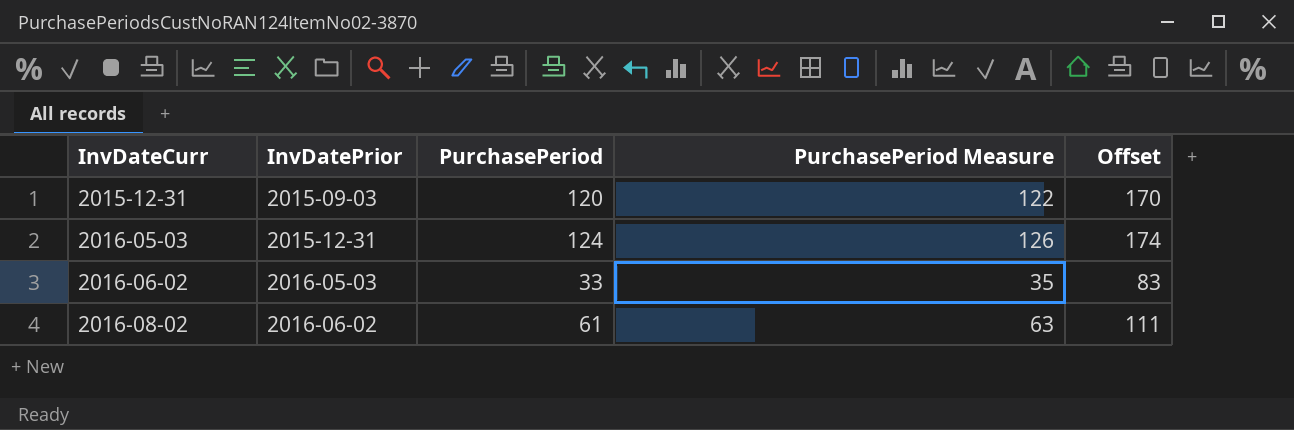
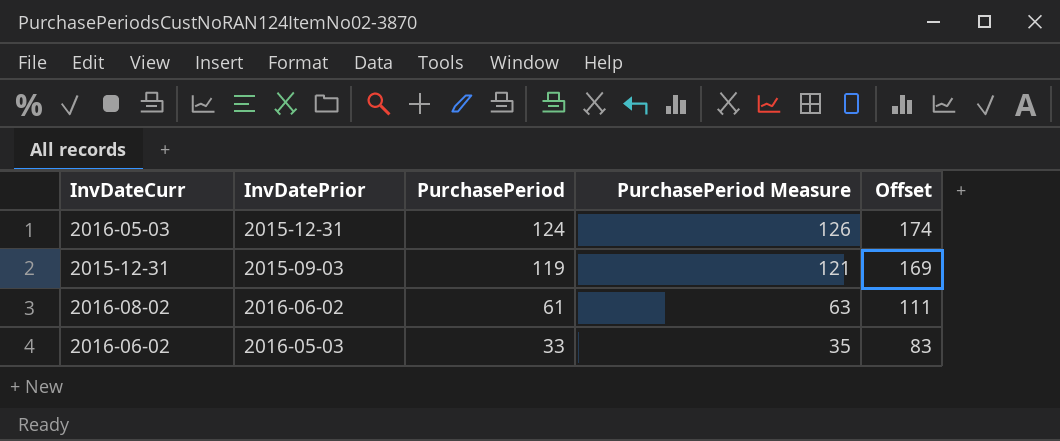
row order: InvDateCurr ascending -> PurchasePeriod descending
2015-12-31 | PurchasePeriod: 120 -> 119
2015-12-31 | PurchasePeriod Measure: 122 -> 121
2015-12-31 | Offset: 170 -> 169

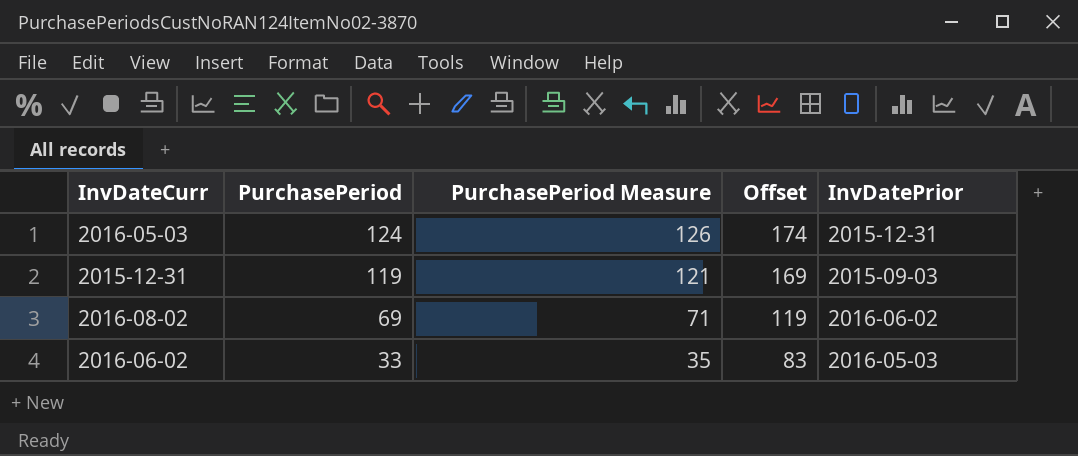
column InvDatePrior | position: 2 -> 5
2016-08-02 | PurchasePeriod: 61 -> 69
2016-08-02 | PurchasePeriod Measure: 63 -> 71
2016-08-02 | Offset: 111 -> 119

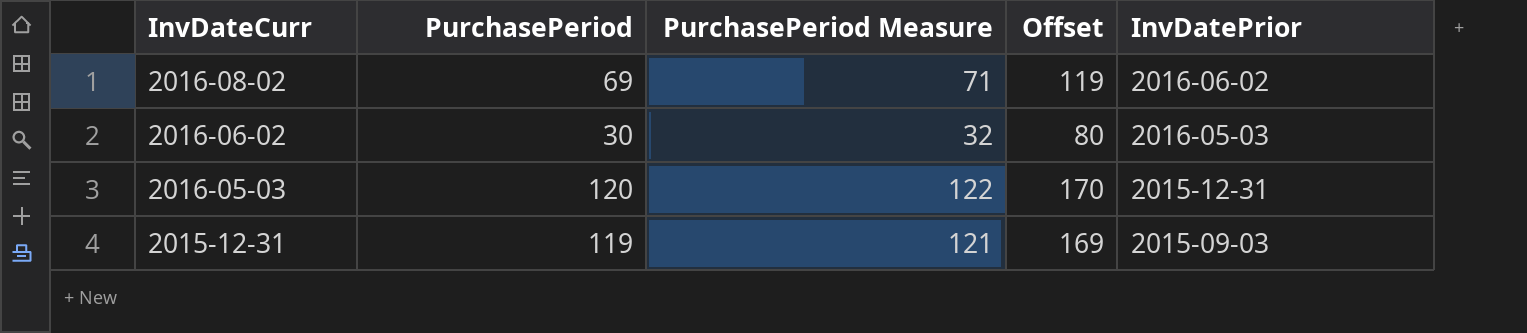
row order: PurchasePeriod descending -> InvDateCurr descending
2016-06-02 | PurchasePeriod: 33 -> 30
2016-06-02 | PurchasePeriod Measure: 35 -> 32
2016-06-02 | Offset: 83 -> 80
2016-05-03 | PurchasePeriod: 124 -> 120
2016-05-03 | PurchasePeriod Measure: 126 -> 122
2016-05-03 | Offset: 174 -> 170

